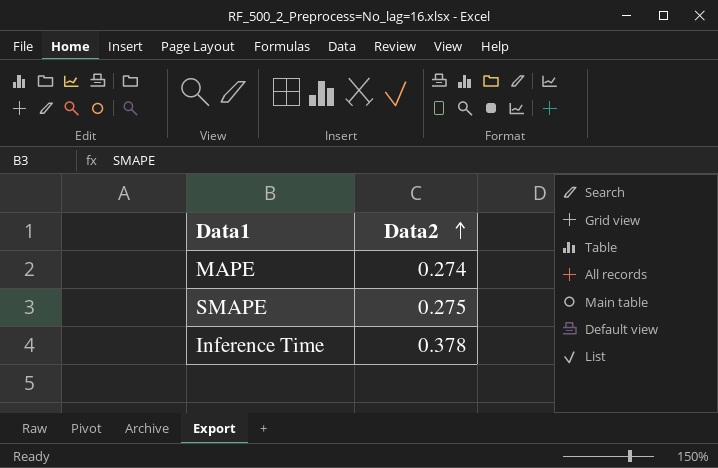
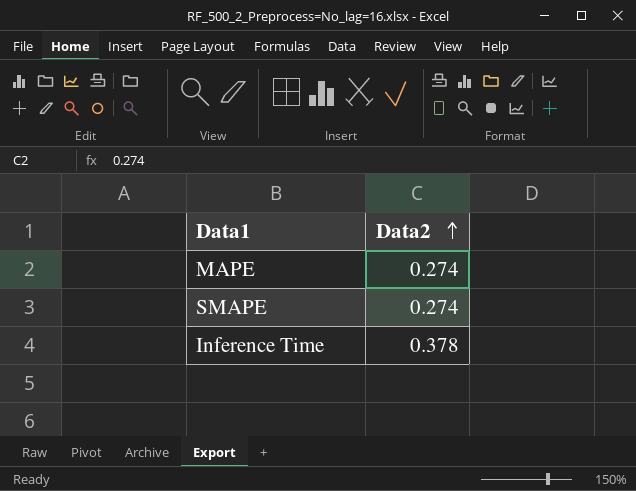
SMAPE | Data2: 0.275 -> 0.274

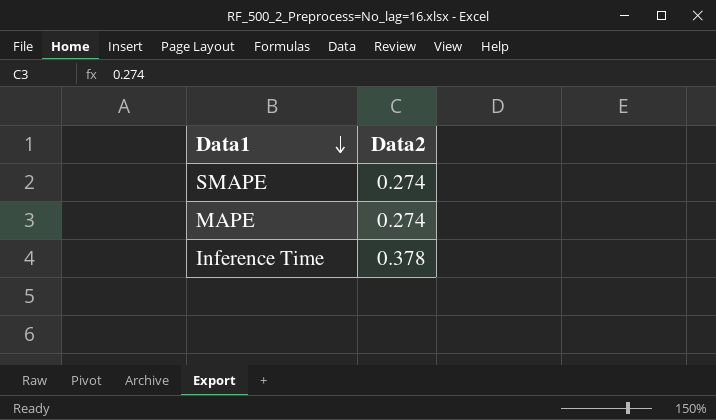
row order: Data2 ascending -> Data1 descending

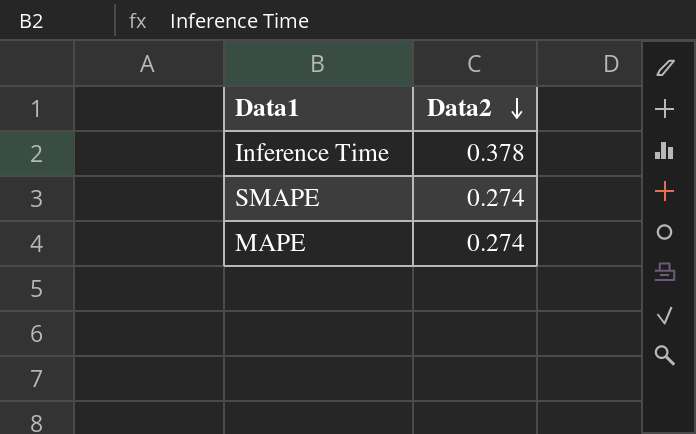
row order: Data1 descending -> Data2 descending

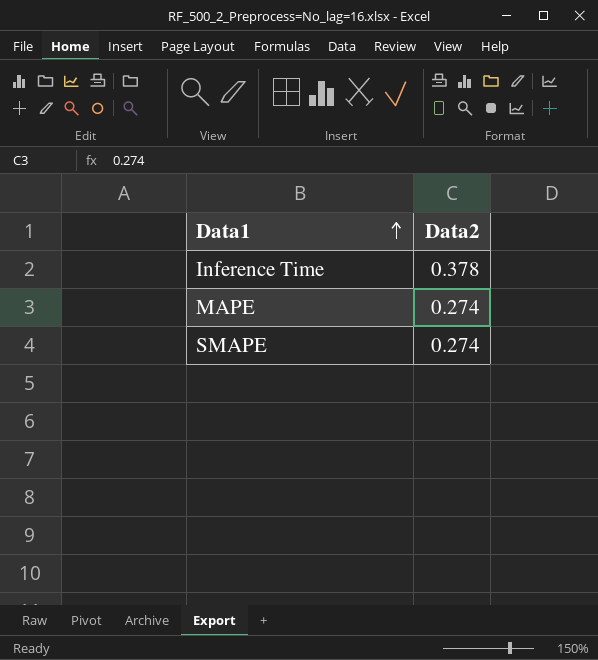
row order: Data2 descending -> Data1 ascending

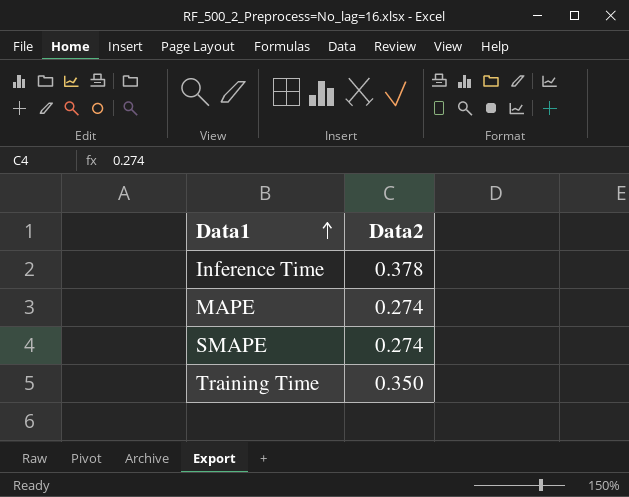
row Training Time: none -> 0.350

